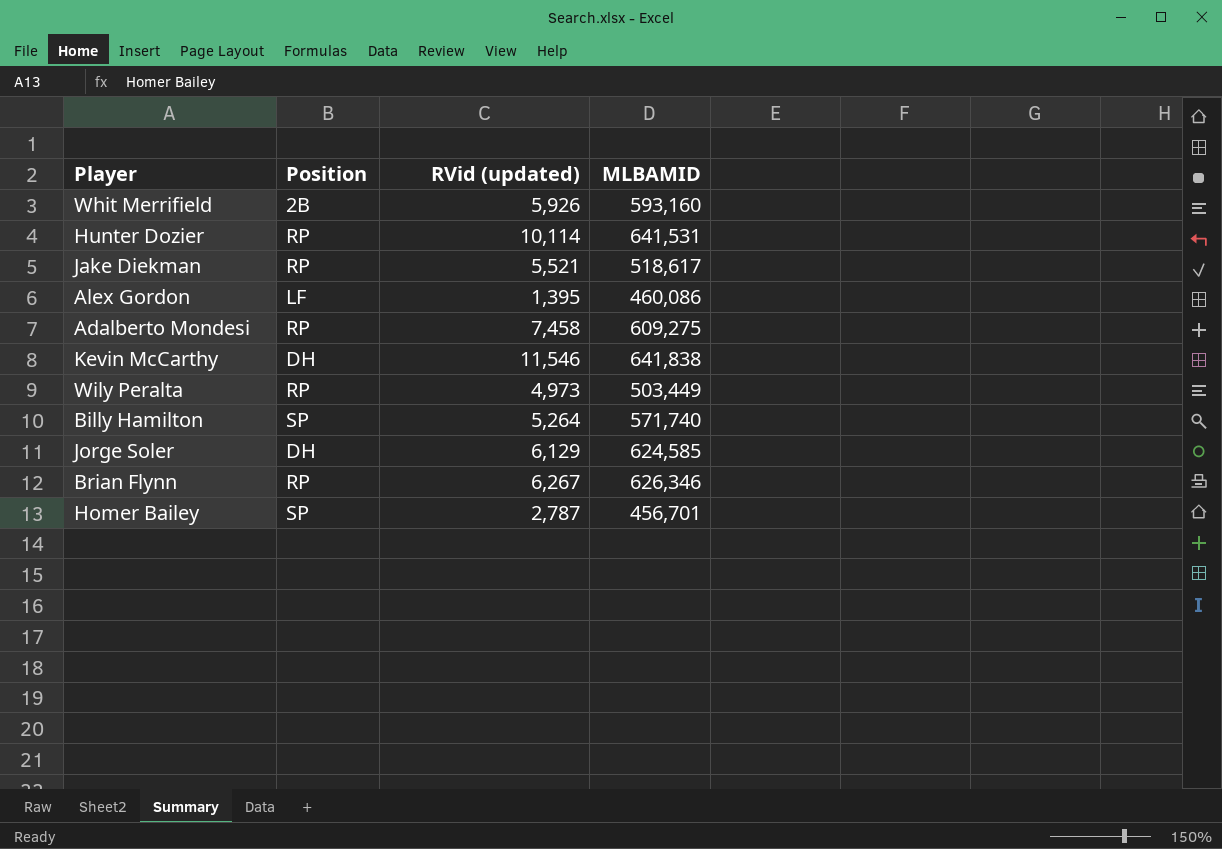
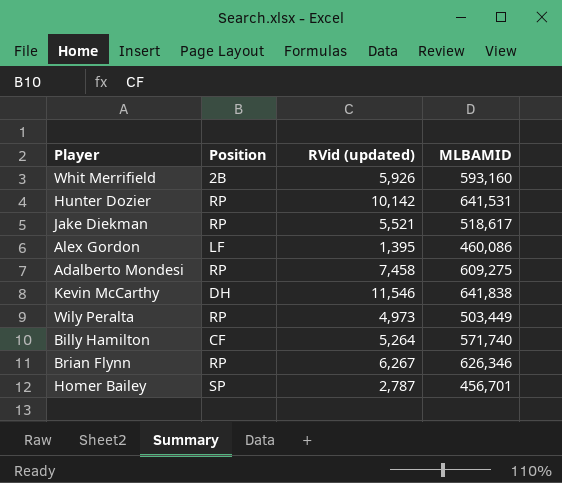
row Jorge Soler: DH | 6,129 | 624,585 -> none
Hunter Dozier | RVid (updated): 10,114 -> 10,142
Billy Hamilton | Position: SP -> CF

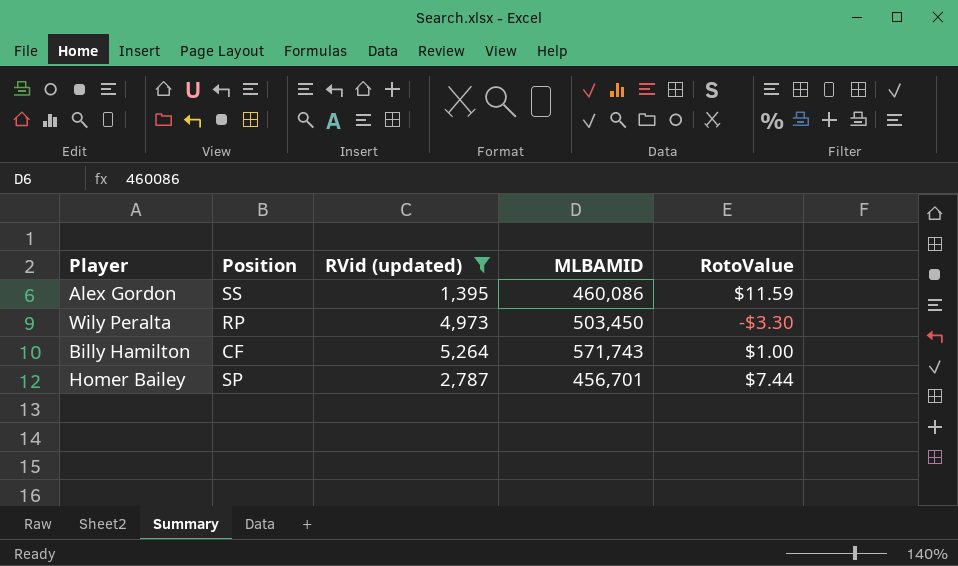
filter: none -> RVid (updated) <= 5,264
column RotoValue | position: none -> 5
Alex Gordon | Position: LF -> SS
Wily Peralta | MLBAMID: 503,449 -> 503,450
Billy Hamilton | MLBAMID: 571,740 -> 571,743

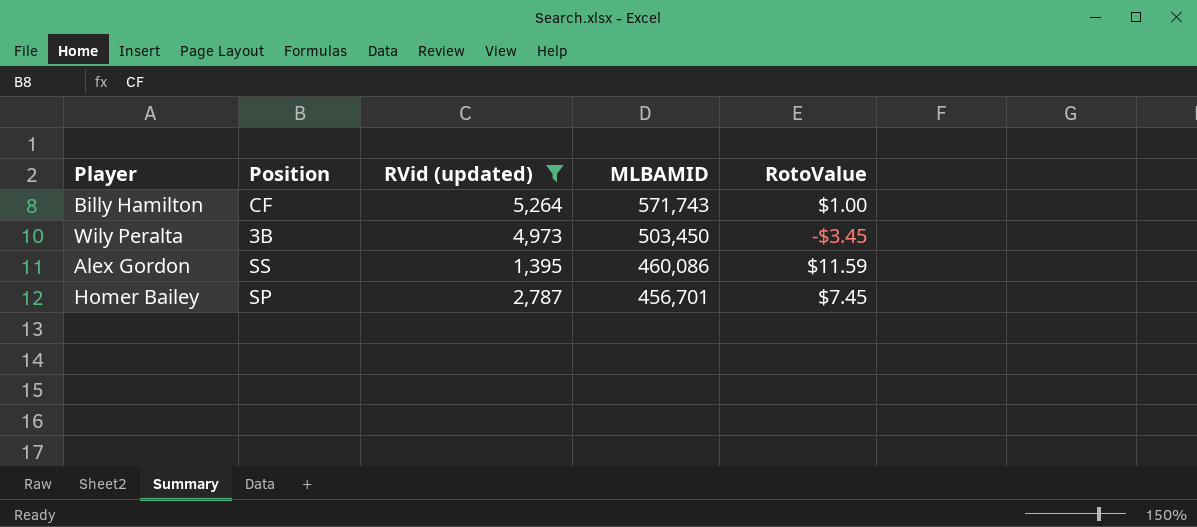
row order: none -> MLBAMID descending
Wily Peralta | Position: RP -> 3B
Wily Peralta | RotoValue: -$3.30 -> -$3.45
Homer Bailey | RotoValue: $7.44 -> $7.45

